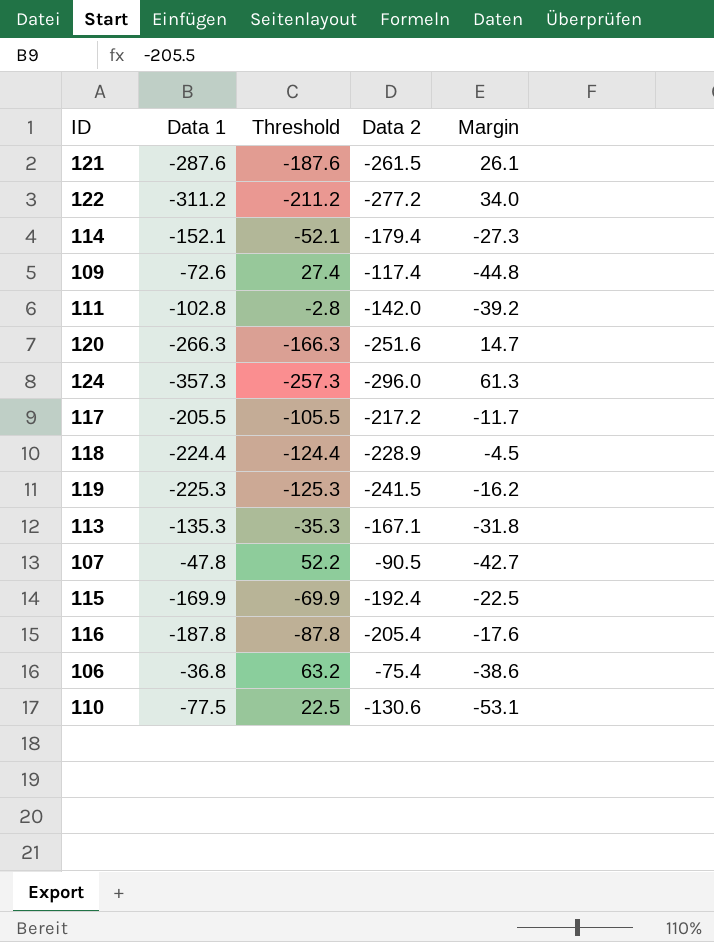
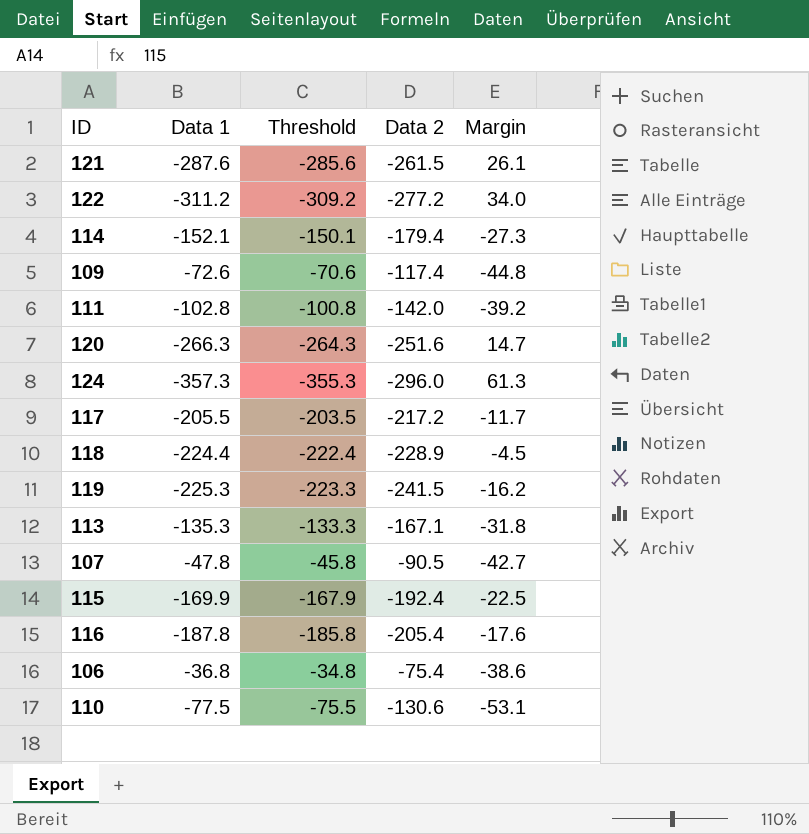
column Threshold | formula: [Data 1] + 100 -> [Data 1] + 2

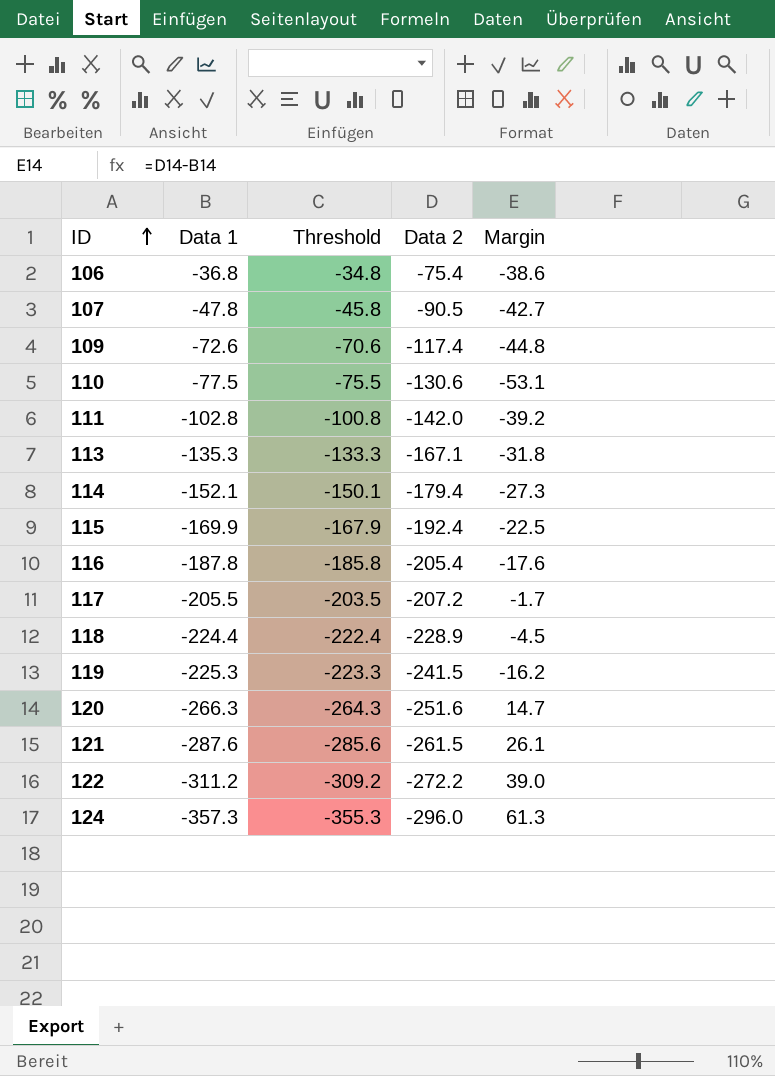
row order: none -> ID ascending
117 | Data 2: -217.2 -> -207.2
117 | Margin: -11.7 -> -1.7
122 | Data 2: -277.2 -> -272.2
122 | Margin: 34.0 -> 39.0

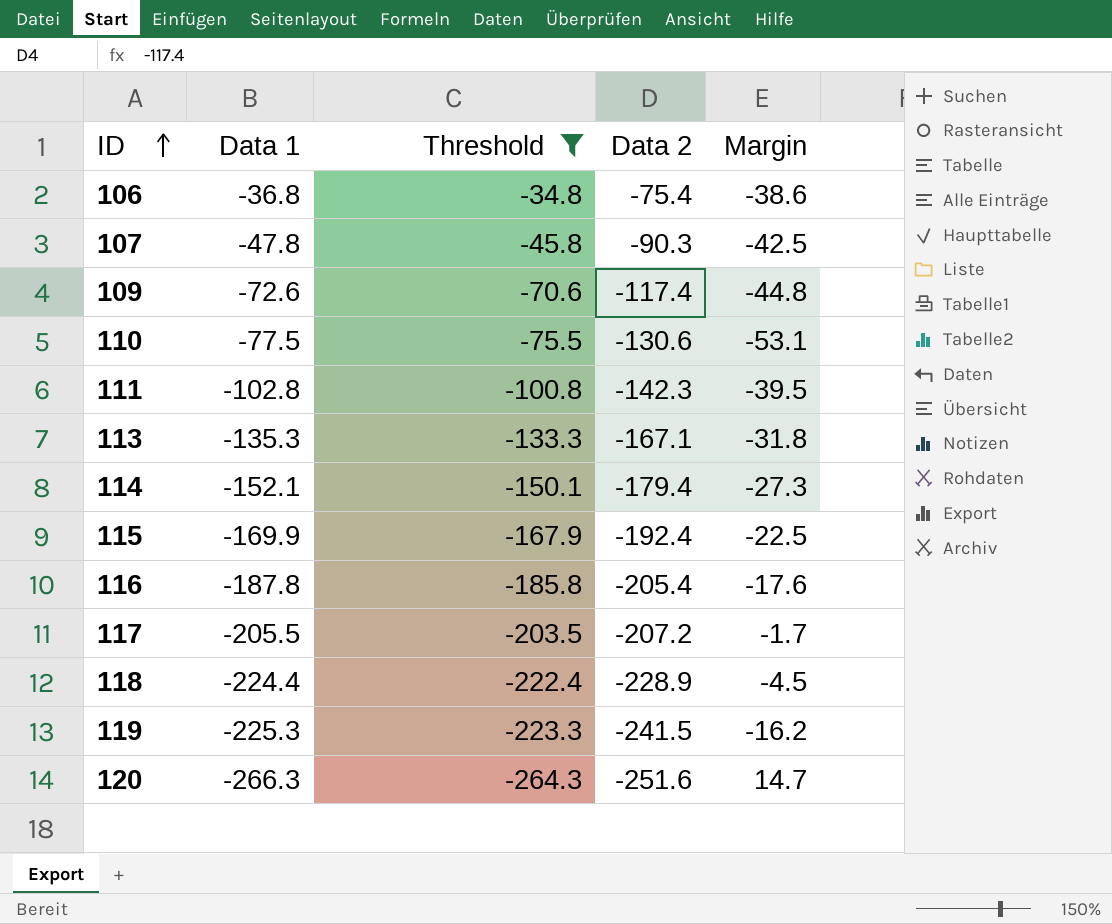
filter: none -> Threshold >= -264.3
107 | Data 2: -90.5 -> -90.3
107 | Margin: -42.7 -> -42.5
111 | Data 2: -142.0 -> -142.3
111 | Margin: -39.2 -> -39.5

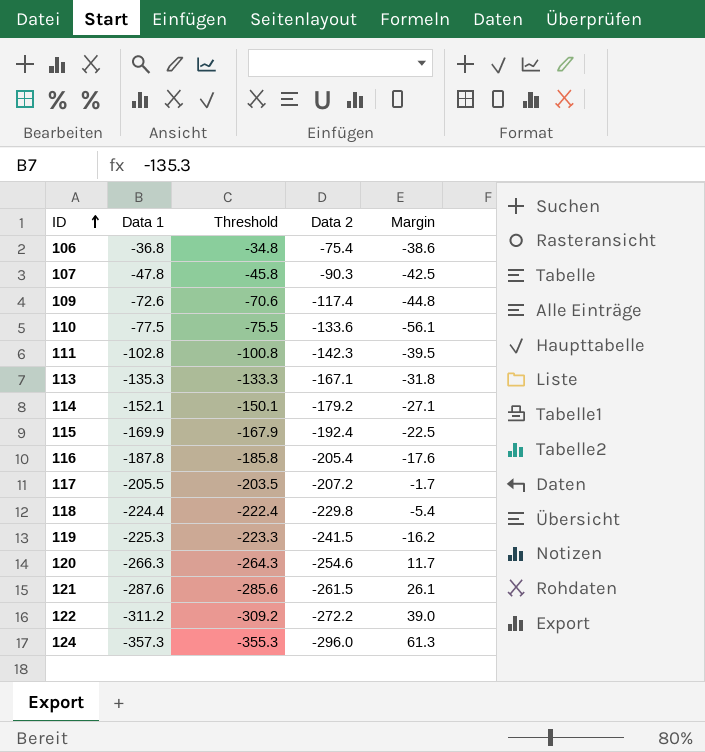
filter: Threshold >= -264.3 -> none
110 | Data 2: -130.6 -> -133.6
110 | Margin: -53.1 -> -56.1
114 | Data 2: -179.4 -> -179.2
114 | Margin: -27.3 -> -27.1
118 | Data 2: -228.9 -> -229.8
118 | Margin: -4.5 -> -5.4
120 | Data 2: -251.6 -> -254.6
120 | Margin: 14.7 -> 11.7

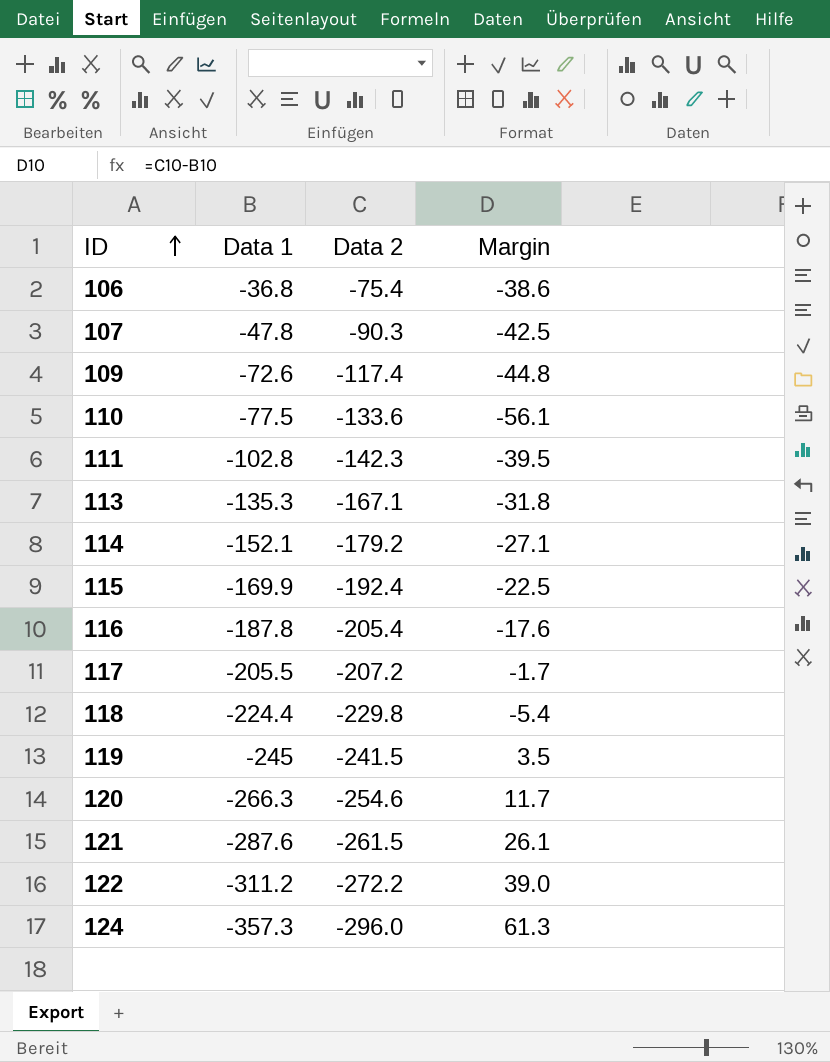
column Threshold | formula: [Data 1] + 2 -> none
119 | Data 1: -225.3 -> -245
119 | Margin: -16.2 -> 3.5

